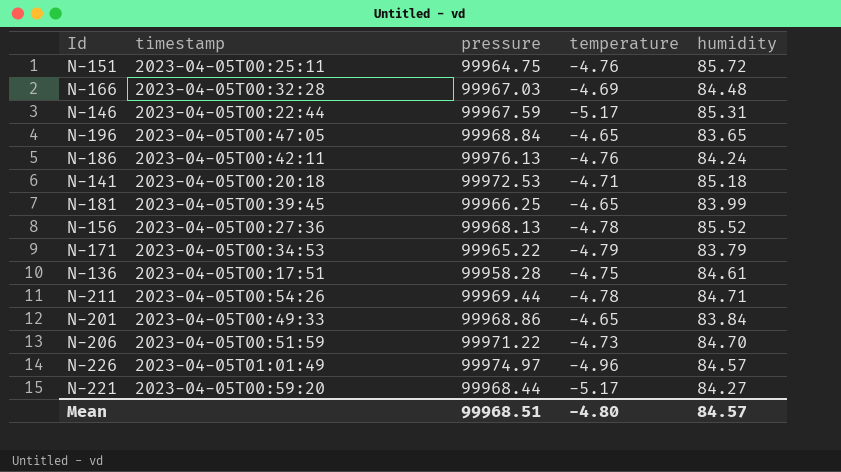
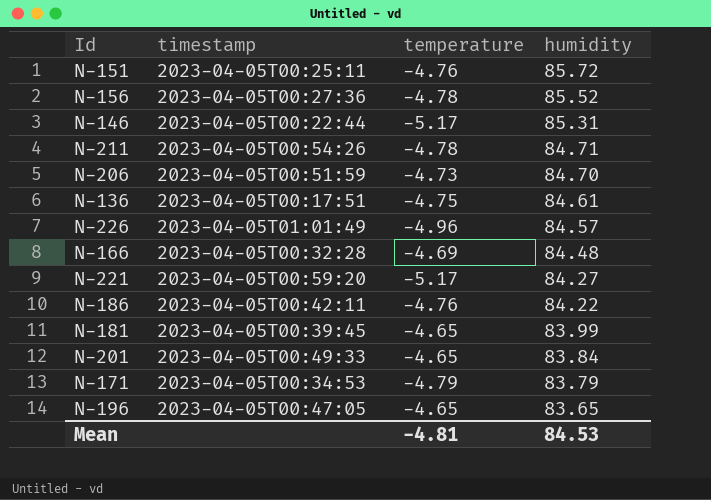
row order: none -> humidity descending
column pressure | position: 3 -> none
row N-141: 2023-04-05T00:20:18 | 99972.53 | -4.71 | 85.18 -> none
N-186 | humidity: 84.24 -> 84.22
Mean | temperature: -4.80 -> -4.81
Mean | humidity: 84.57 -> 84.53

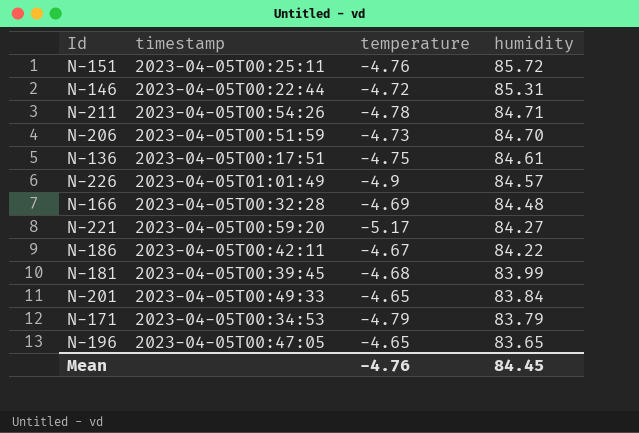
row N-156: 2023-04-05T00:27:36 | -4.78 | 85.52 -> none
N-146 | temperature: -5.17 -> -4.72
N-226 | temperature: -4.96 -> -4.9
N-186 | temperature: -4.76 -> -4.67
N-181 | temperature: -4.65 -> -4.68
Mean | temperature: -4.81 -> -4.76
Mean | humidity: 84.53 -> 84.45

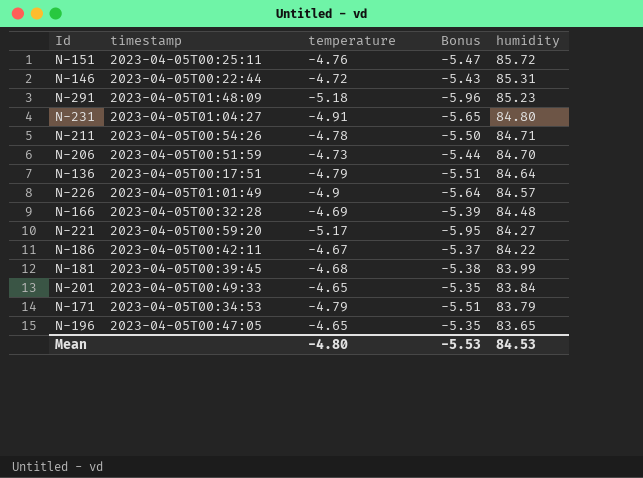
column Bonus | formula: none -> [temperature] * 1.15
row N-291: none -> 2023-04-05T01:48:09 | -5.18 | -5.96 | 85.23
row N-231: none -> 2023-04-05T01:04:27 | -4.91 | -5.65 | 84.80
N-136 | temperature: -4.75 -> -4.79
N-136 | humidity: 84.61 -> 84.64
Mean | temperature: -4.76 -> -4.80
Mean | humidity: 84.45 -> 84.53

